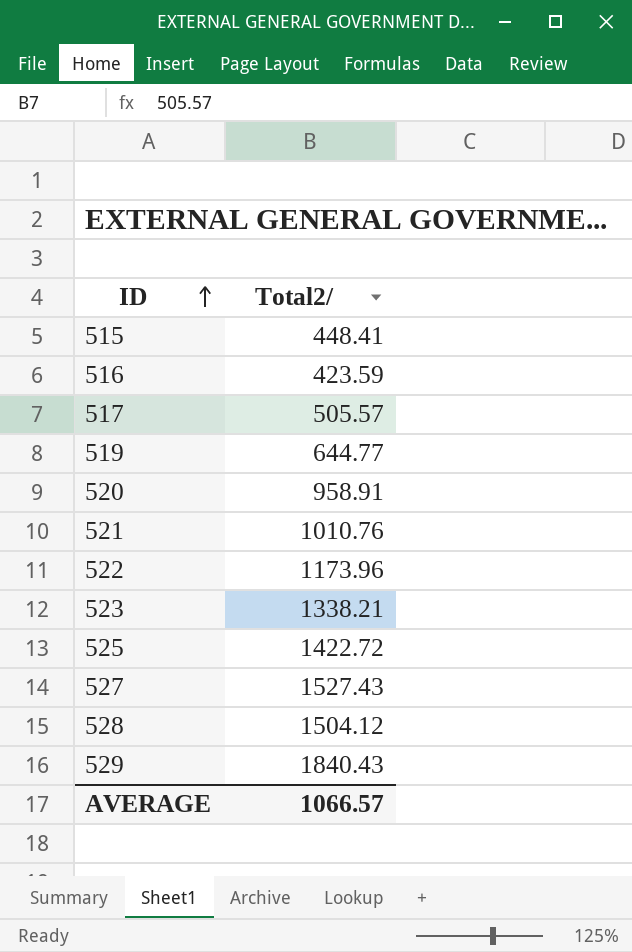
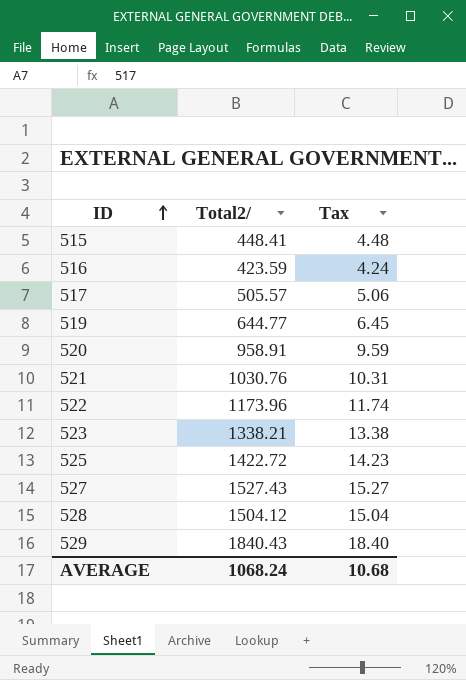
column Tax | formula: none -> [Total2/] * 0.01
521 | Total2/: 1010.76 -> 1030.76
AVERAGE | Total2/: 1066.57 -> 1068.24

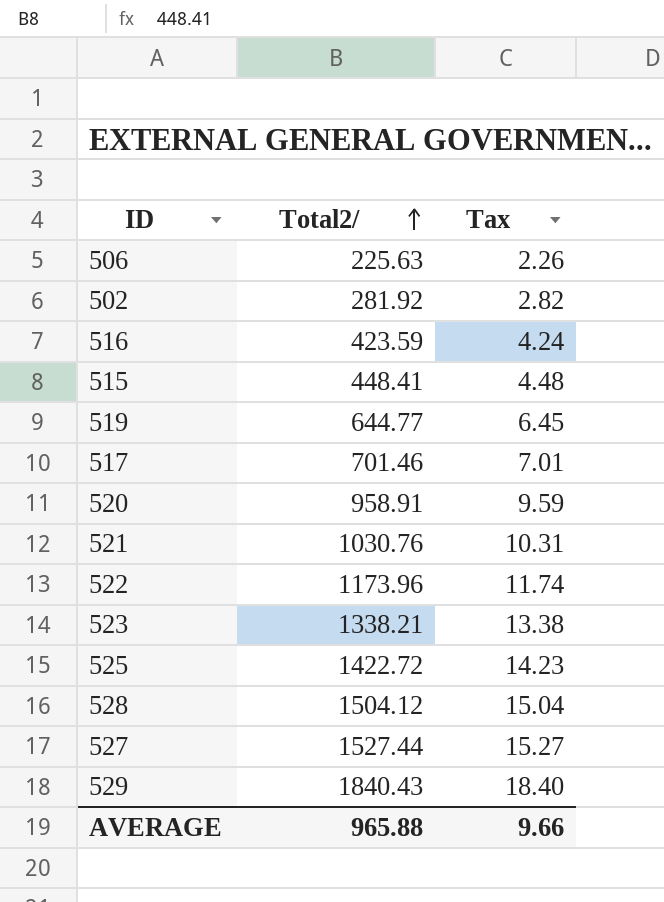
row order: ID ascending -> Total2/ ascending
row 506: none -> 225.63 | 2.26
row 502: none -> 281.92 | 2.82
517 | Total2/: 505.57 -> 701.46
517 | Tax: 5.06 -> 7.01
527 | Total2/: 1527.43 -> 1527.44
AVERAGE | Total2/: 1068.24 -> 965.88
AVERAGE | Tax: 10.68 -> 9.66

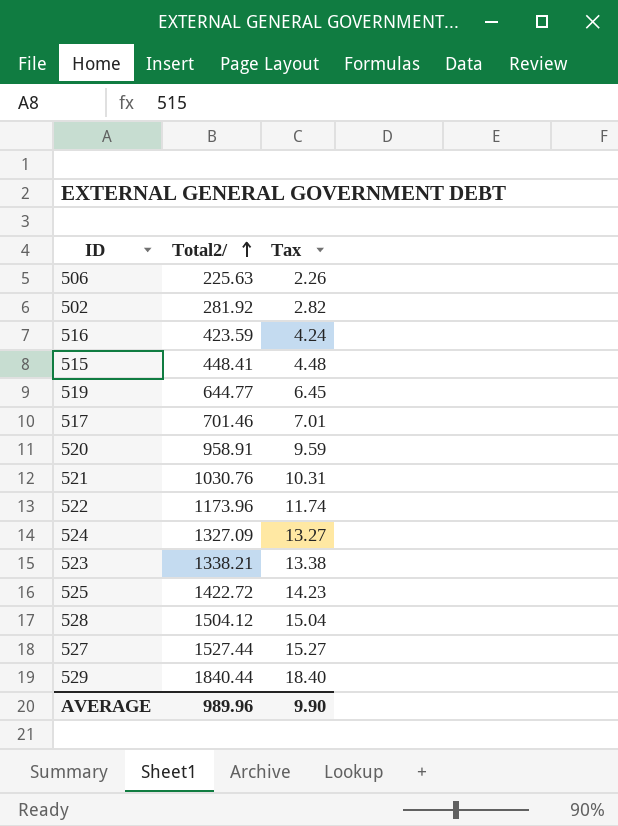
row 524: none -> 1327.09 | 13.27
529 | Total2/: 1840.43 -> 1840.44
AVERAGE | Total2/: 965.88 -> 989.96
AVERAGE | Tax: 9.66 -> 9.90

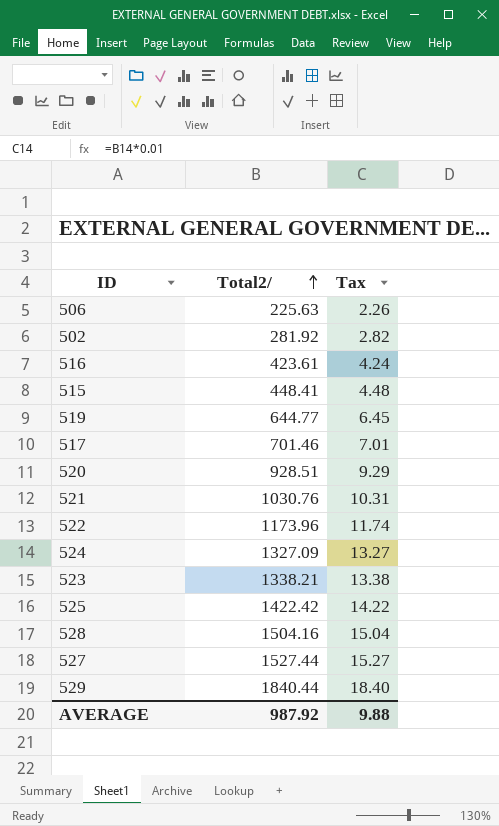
516 | Total2/: 423.59 -> 423.61
520 | Total2/: 958.91 -> 928.51
520 | Tax: 9.59 -> 9.29
525 | Total2/: 1422.72 -> 1422.42
525 | Tax: 14.23 -> 14.22
528 | Total2/: 1504.12 -> 1504.16
AVERAGE | Total2/: 989.96 -> 987.92
AVERAGE | Tax: 9.90 -> 9.88

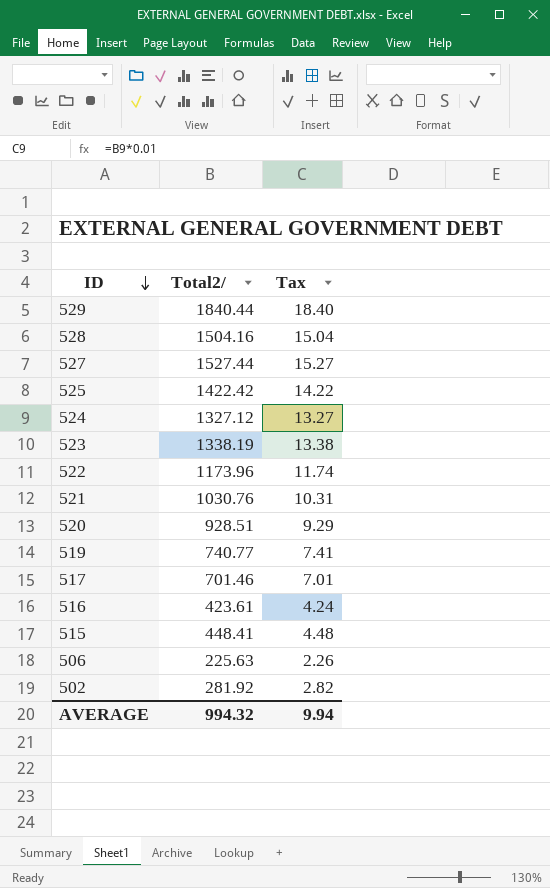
row order: Total2/ ascending -> ID descending
524 | Total2/: 1327.09 -> 1327.12
523 | Total2/: 1338.21 -> 1338.19
519 | Total2/: 644.77 -> 740.77
519 | Tax: 6.45 -> 7.41
AVERAGE | Total2/: 987.92 -> 994.32
AVERAGE | Tax: 9.88 -> 9.94

